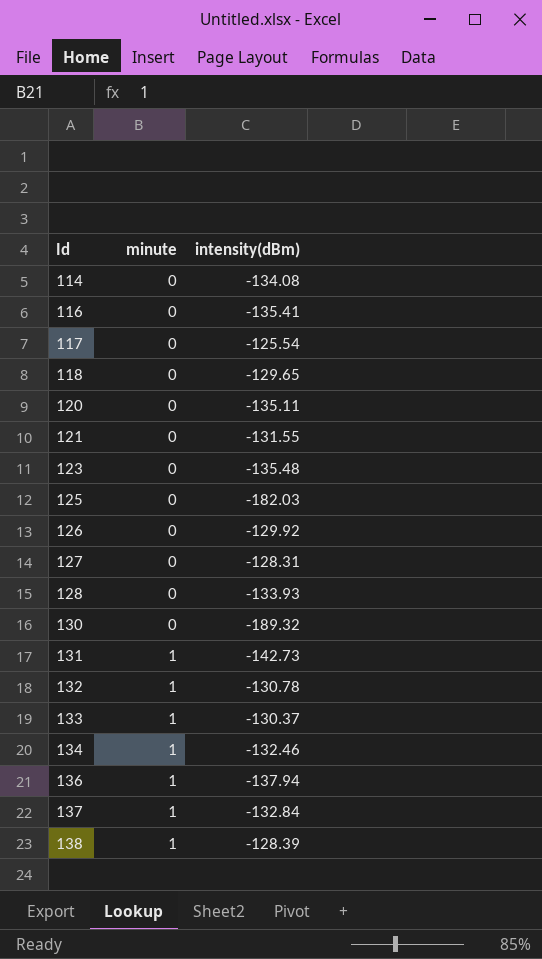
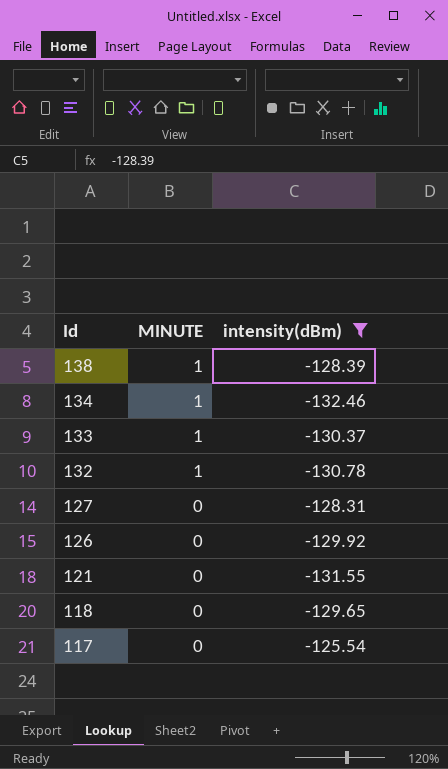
filter: none -> intensity(dBm) >= -132.46
row order: Id ascending -> Id descending
column name: minute -> MINUTE

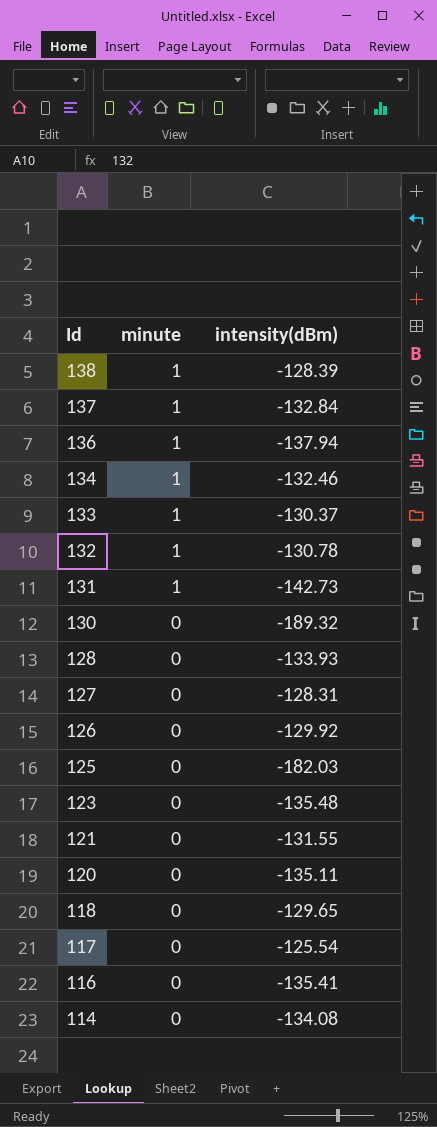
filter: intensity(dBm) >= -132.46 -> none
column name: MINUTE -> minute

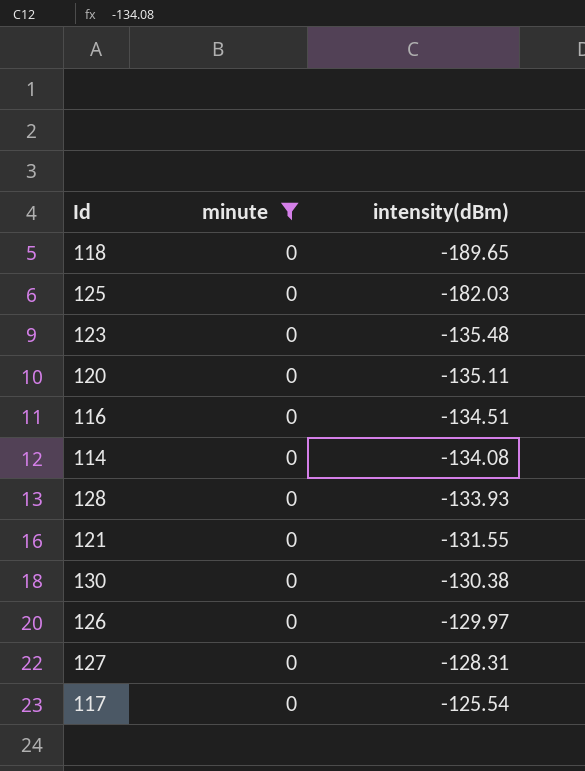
filter: none -> minute = 0
row order: Id descending -> intensity(dBm) ascending
118 | intensity(dBm): -129.65 -> -189.65
116 | intensity(dBm): -135.41 -> -134.51
130 | intensity(dBm): -189.32 -> -130.38
126 | intensity(dBm): -129.92 -> -129.97

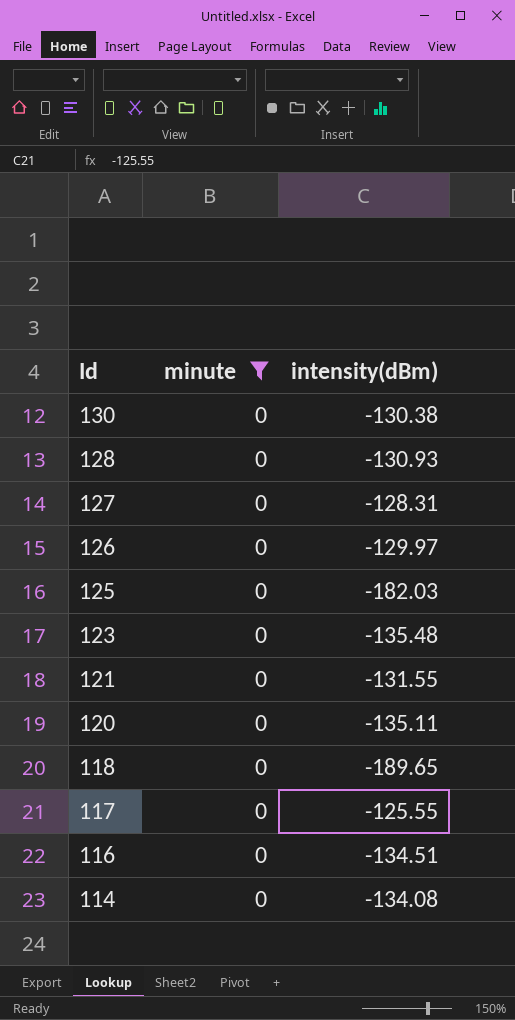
row order: intensity(dBm) ascending -> Id descending
128 | intensity(dBm): -133.93 -> -130.93
117 | intensity(dBm): -125.54 -> -125.55

